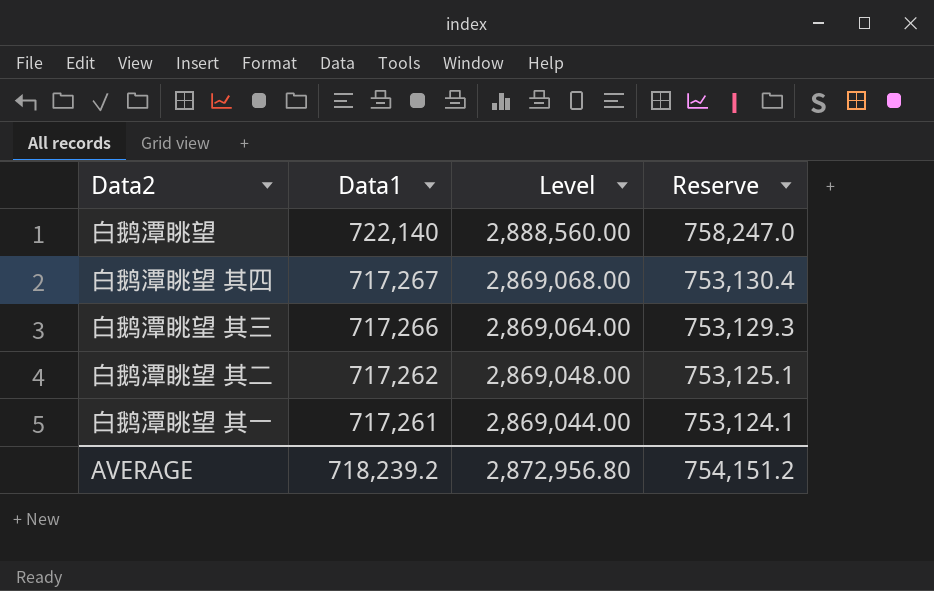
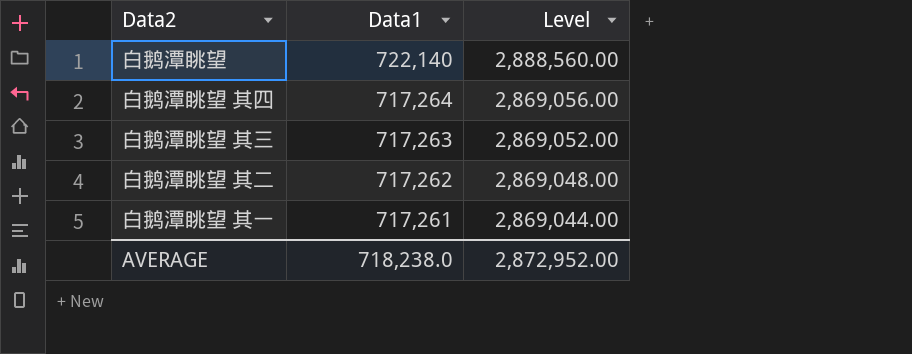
column Reserve | formula: [Data1] * 1.05 -> none
白鹅潭眺望 其四 | Data1: 717,267 -> 717,264
白鹅潭眺望 其四 | Level: 2,869,068.00 -> 2,869,056.00
白鹅潭眺望 其三 | Data1: 717,266 -> 717,263
白鹅潭眺望 其三 | Level: 2,869,064.00 -> 2,869,052.00
AVERAGE | Data1: 718,239.2 -> 718,238.0
AVERAGE | Level: 2,872,956.80 -> 2,872,952.00

